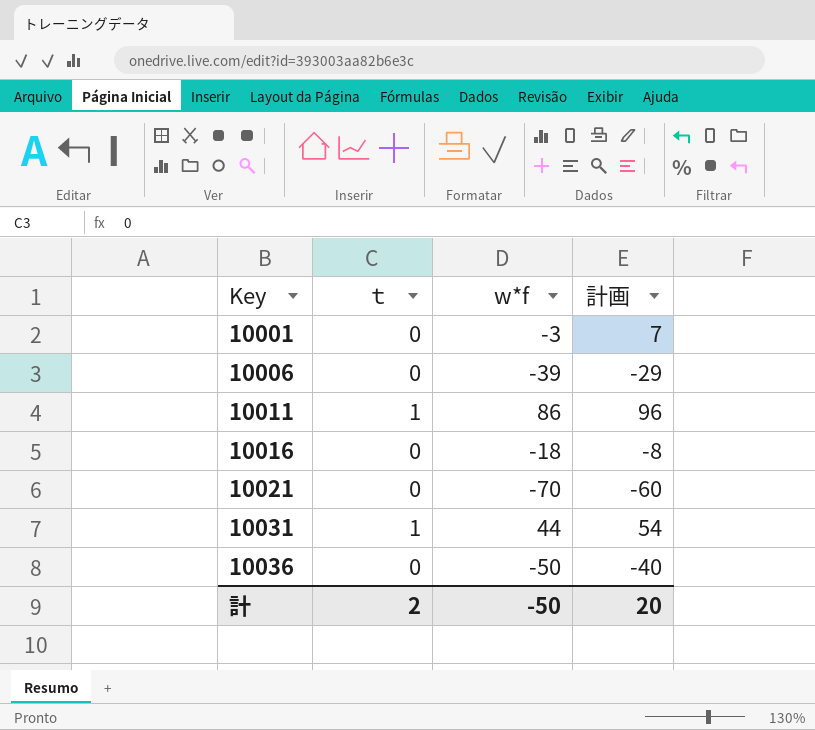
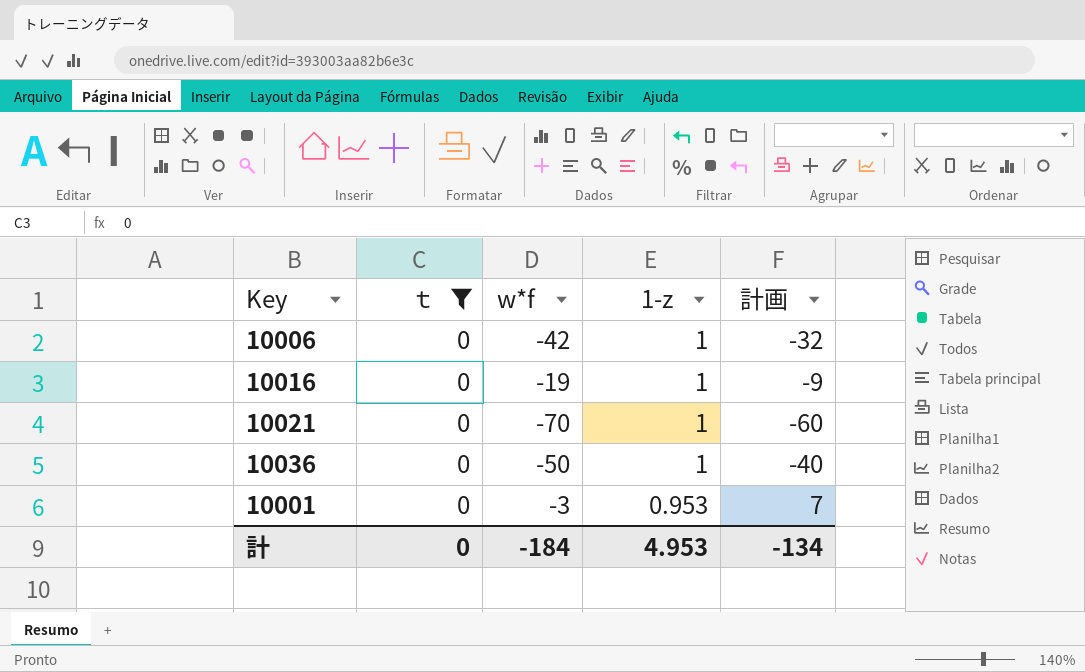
filter: none -> ｔ = 0
row order: Key ascending -> 1-z descending
column 1-z | position: none -> 4
10006 | w*f: -39 -> -42
10006 | 計画: -29 -> -32
10016 | w*f: -18 -> -19
10016 | 計画: -8 -> -9
計 | ｔ: 2 -> 0
計 | w*f: -50 -> -184
計 | 計画: 20 -> -134

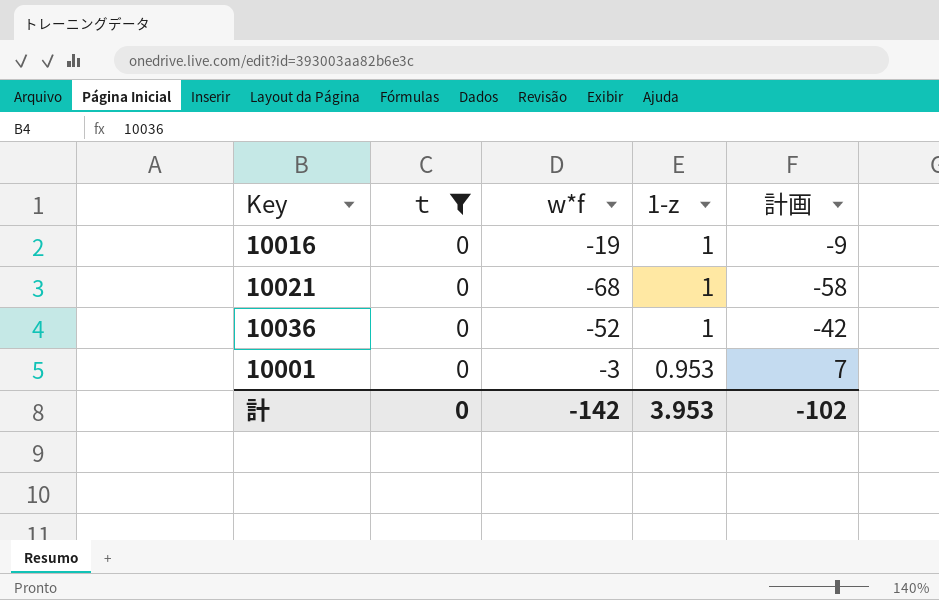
row 10006: 0 | -42 | 1 | -32 -> none
10021 | w*f: -70 -> -68
10021 | 計画: -60 -> -58
10036 | w*f: -50 -> -52
10036 | 計画: -40 -> -42
計 | w*f: -184 -> -142
計 | 1-z: 4.953 -> 3.953
計 | 計画: -134 -> -102

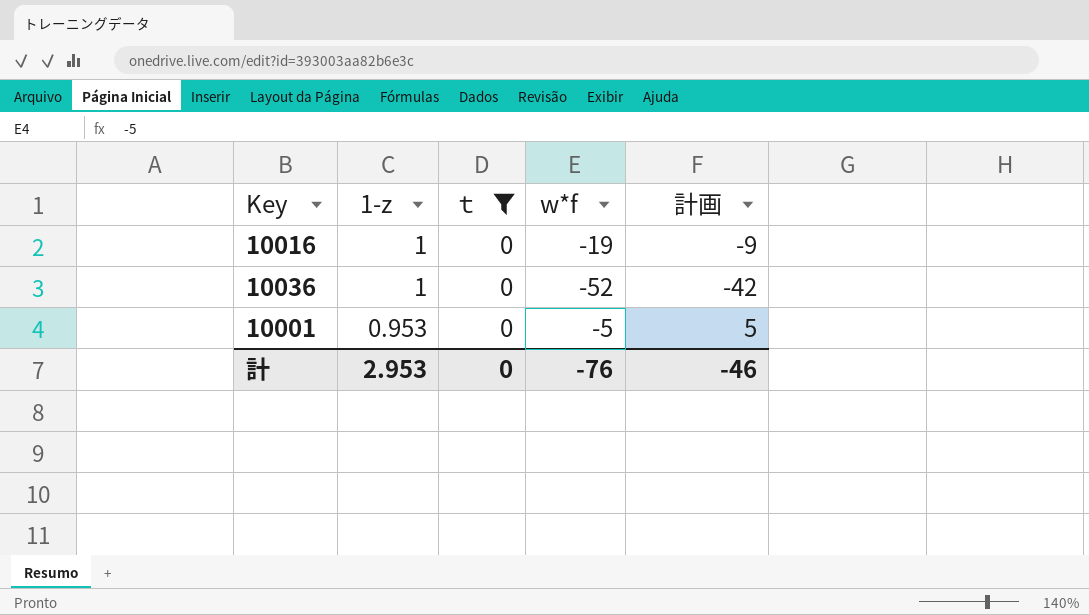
column 1-z | position: 4 -> 2
row 10021: 0 | -68 | 1 | -58 -> none
10001 | w*f: -3 -> -5
10001 | 計画: 7 -> 5
計 | 1-z: 3.953 -> 2.953
計 | w*f: -142 -> -76
計 | 計画: -102 -> -46

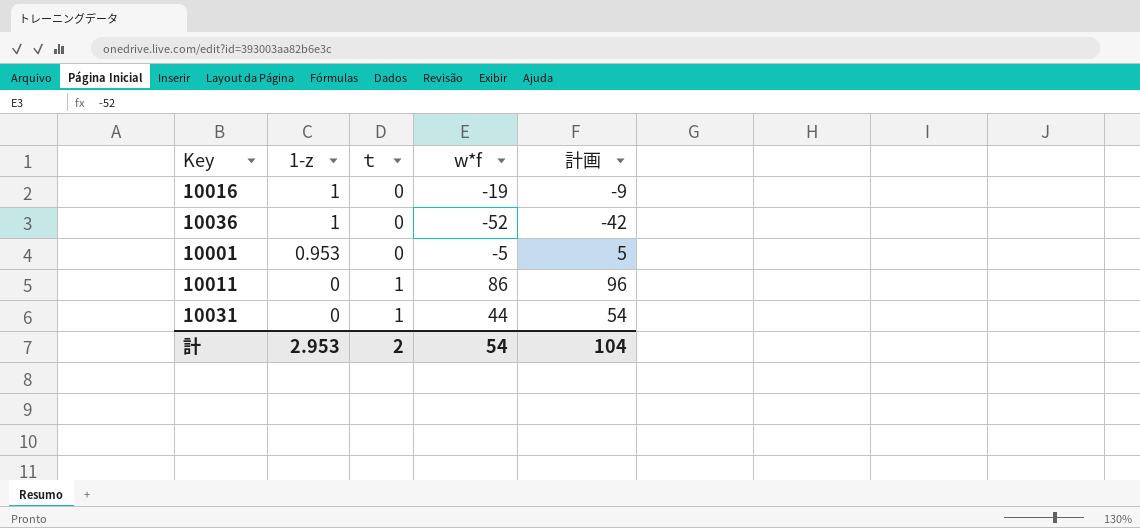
filter: ｔ = 0 -> none
計 | ｔ: 0 -> 2
計 | w*f: -76 -> 54
計 | 計画: -46 -> 104

